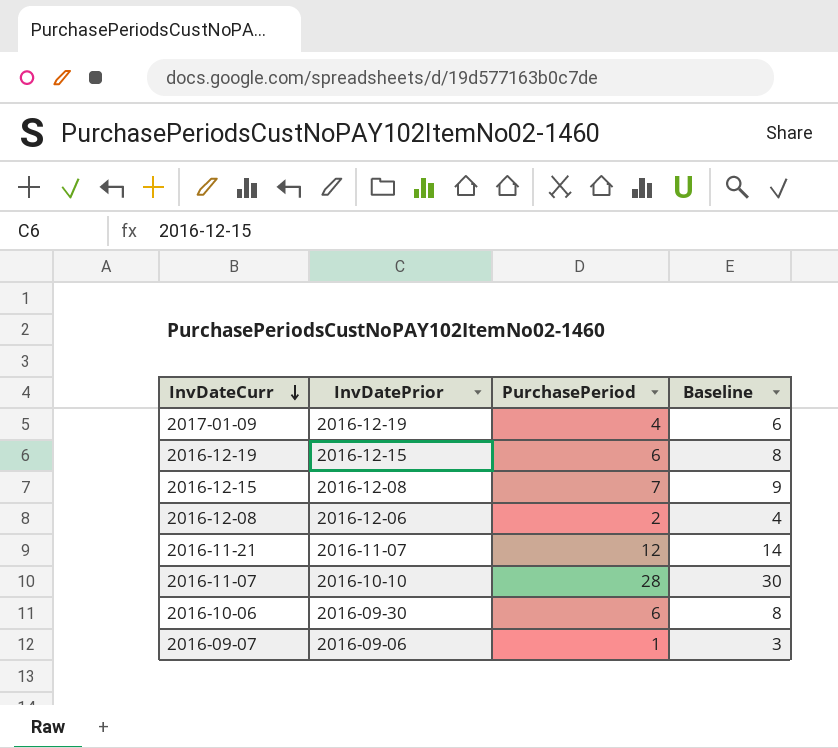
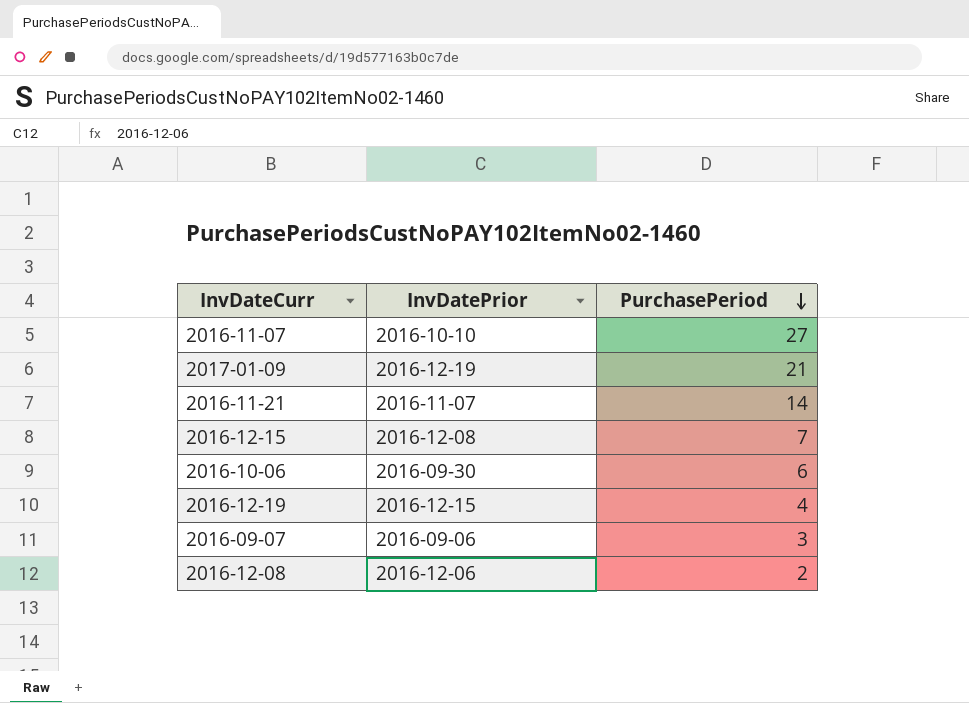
row order: InvDateCurr descending -> PurchasePeriod descending
column Baseline | formula: [PurchasePeriod] + 2 -> none
2016-11-07 | PurchasePeriod: 28 -> 27
2017-01-09 | PurchasePeriod: 4 -> 21
2016-11-21 | PurchasePeriod: 12 -> 14
2016-12-19 | PurchasePeriod: 6 -> 4
2016-09-07 | PurchasePeriod: 1 -> 3

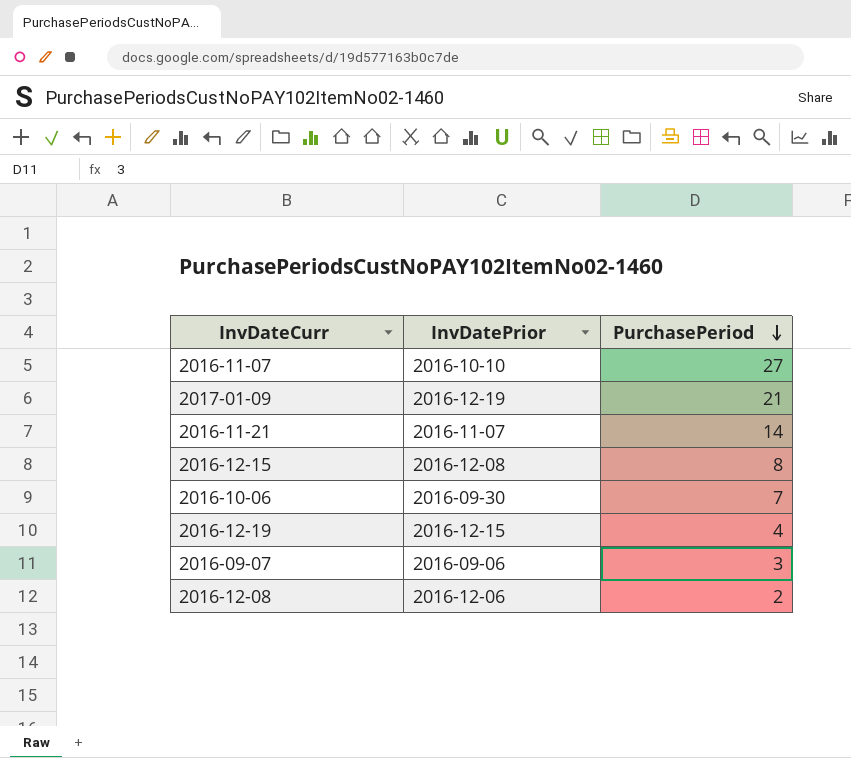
2016-12-15 | PurchasePeriod: 7 -> 8
2016-10-06 | PurchasePeriod: 6 -> 7

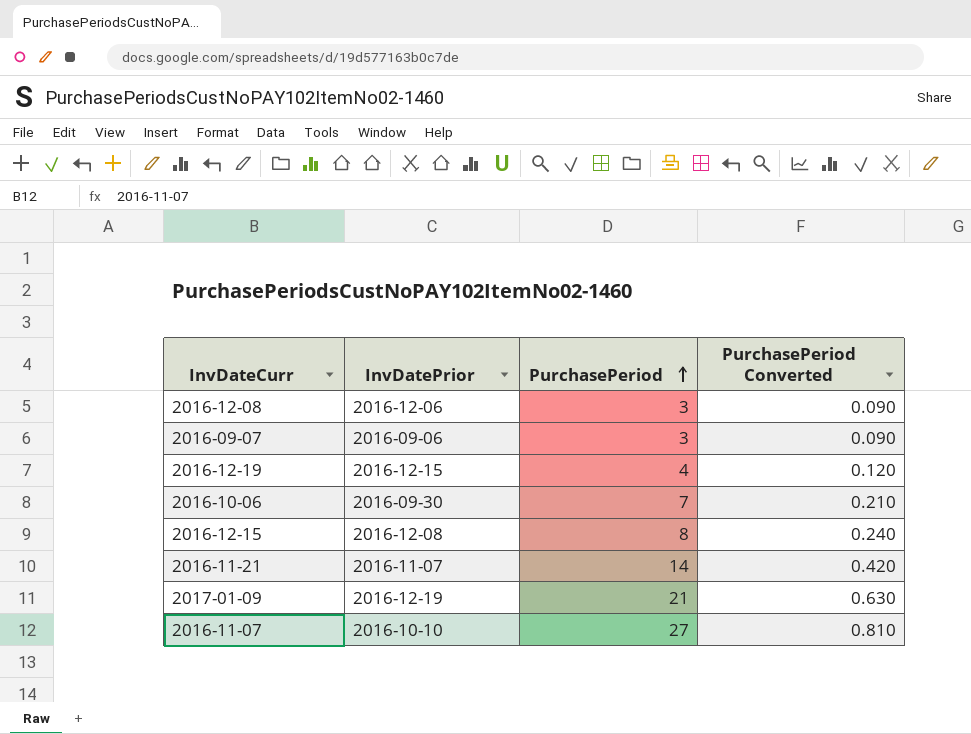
row order: PurchasePeriod descending -> PurchasePeriod ascending
column PurchasePeriod Converted | formula: none -> [PurchasePeriod] * 0.03
2016-12-08 | PurchasePeriod: 2 -> 3

